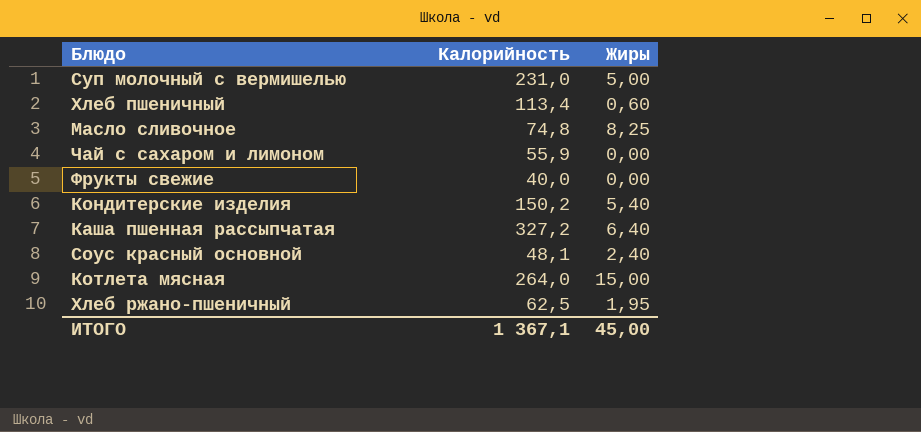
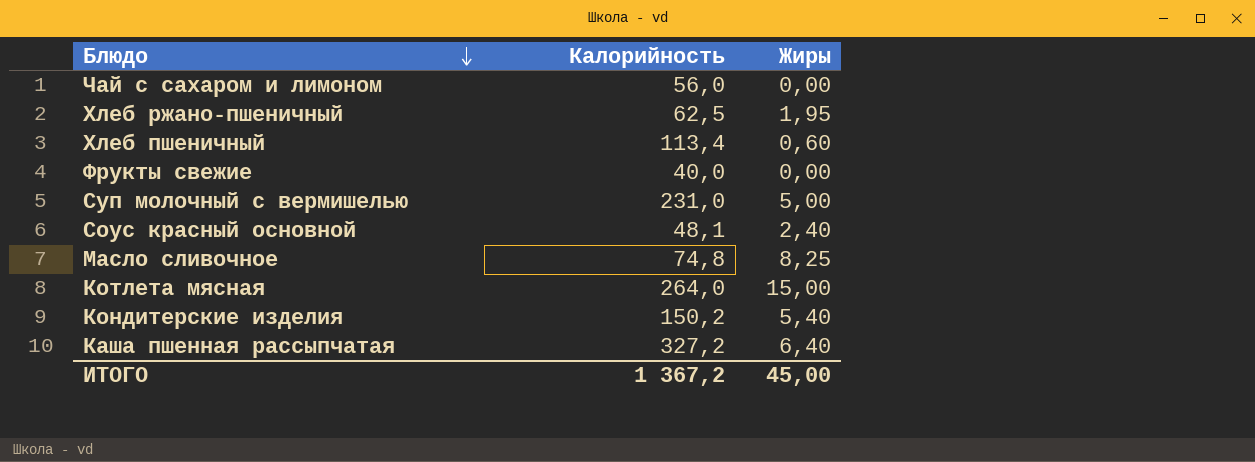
row order: none -> Блюдо descending
Чай с сахаром и лимоном | Калорийность: 55,9 -> 56,0
ИТОГО | Калорийность: 1 367,1 -> 1 367,2

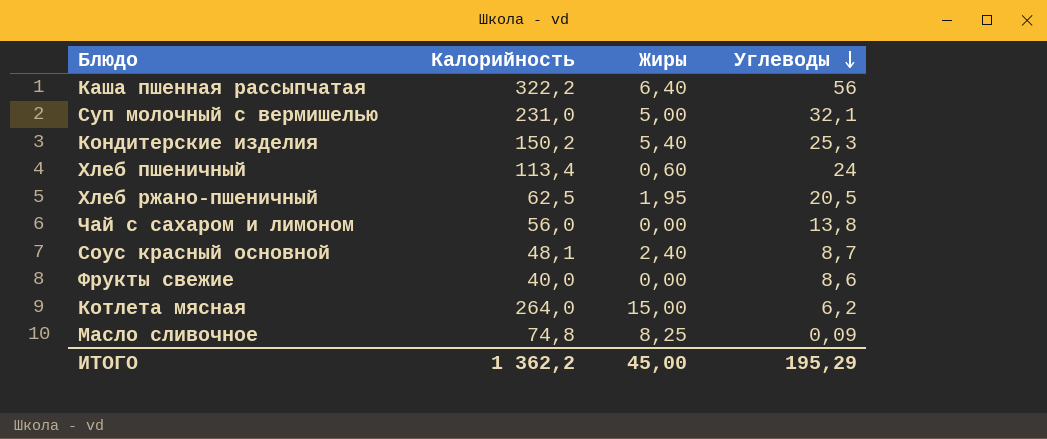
row order: Блюдо descending -> Углеводы descending
column Углеводы | position: none -> 4
Каша пшенная рассыпчатая | Калорийность: 327,2 -> 322,2
ИТОГО | Калорийность: 1 367,2 -> 1 362,2

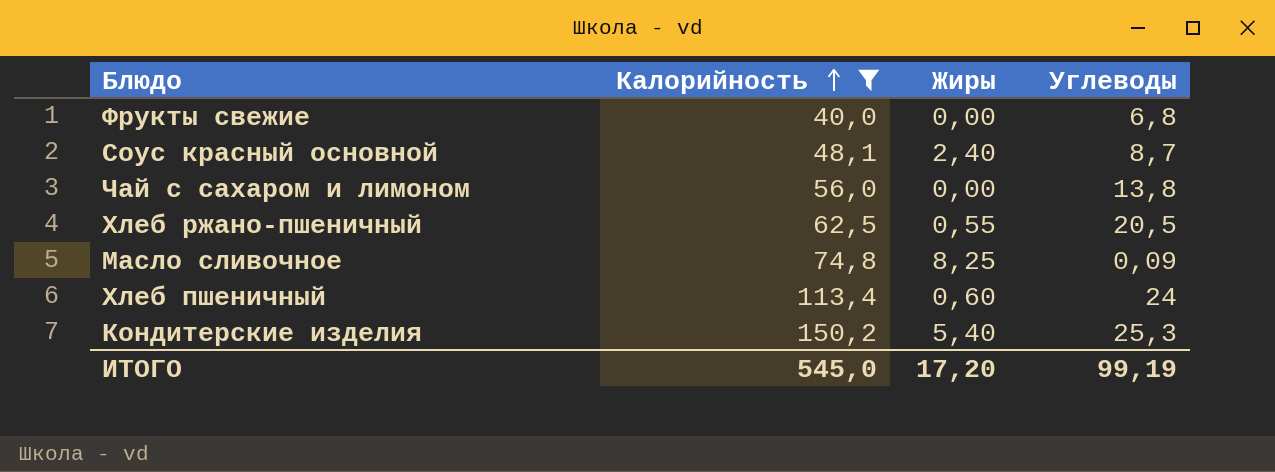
filter: none -> Калорийность <= 150,2
row order: Углеводы descending -> Калорийность ascending
Фрукты свежие | Углеводы: 8,6 -> 6,8
Хлеб ржано-пшеничный | Жиры: 1,95 -> 0,55
ИТОГО | Калорийность: 1 362,2 -> 545,0
ИТОГО | Жиры: 45,00 -> 17,20
ИТОГО | Углеводы: 195,29 -> 99,19

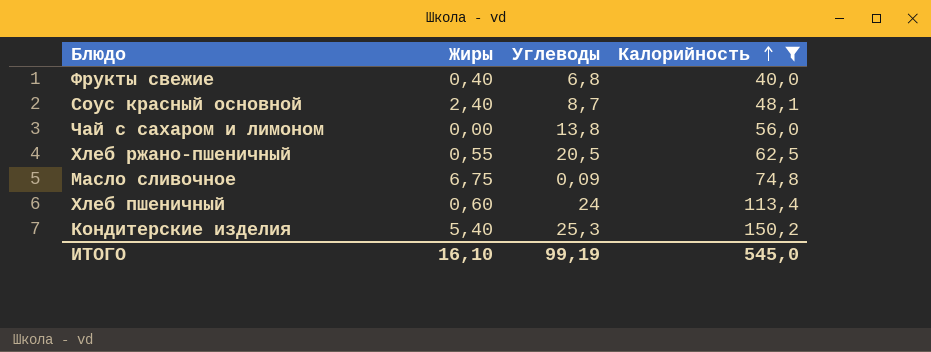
column Калорийность | position: 2 -> 4
Фрукты свежие | Жиры: 0,00 -> 0,40
Масло сливочное | Жиры: 8,25 -> 6,75
ИТОГО | Жиры: 17,20 -> 16,10

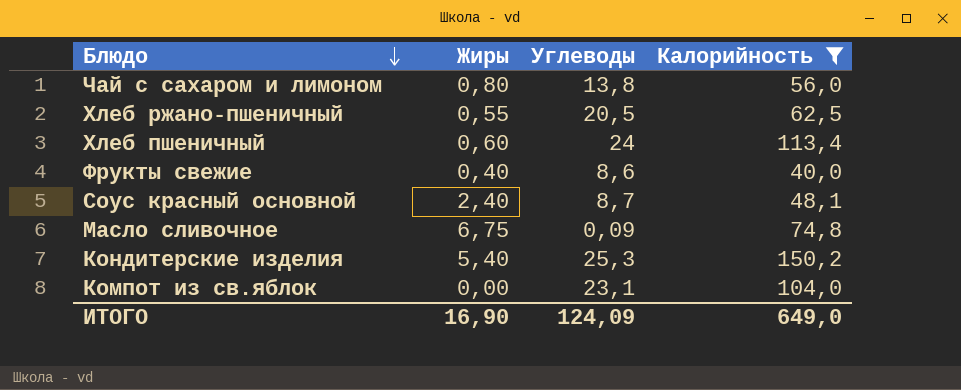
row order: Калорийность ascending -> Блюдо descending
Чай с сахаром и лимоном | Жиры: 0,00 -> 0,80
Фрукты свежие | Углеводы: 6,8 -> 8,6
row Компот из св.яблок: none -> 0,00 | 23,1 | 104,0
ИТОГО | Жиры: 16,10 -> 16,90
ИТОГО | Углеводы: 99,19 -> 124,09
ИТОГО | Калорийность: 545,0 -> 649,0

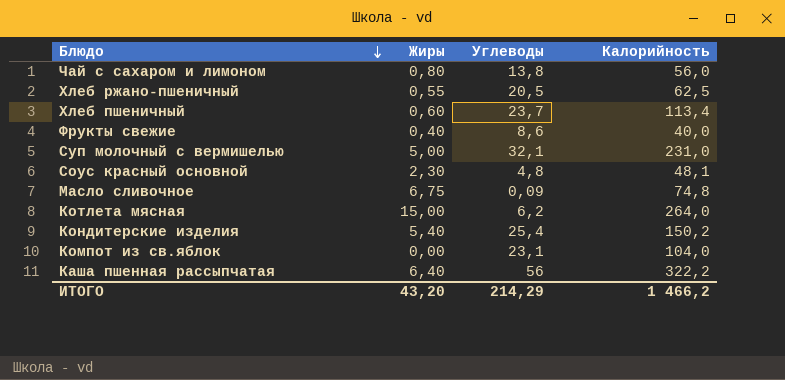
filter: Калорийность <= 150,2 -> none
Хлеб пшеничный | Углеводы: 24 -> 23,7
Соус красный основной | Жиры: 2,40 -> 2,30
Соус красный основной | Углеводы: 8,7 -> 4,8
Кондитерские изделия | Углеводы: 25,3 -> 25,4
ИТОГО | Жиры: 16,90 -> 43,20
ИТОГО | Углеводы: 124,09 -> 214,29
ИТОГО | Калорийность: 649,0 -> 1 466,2

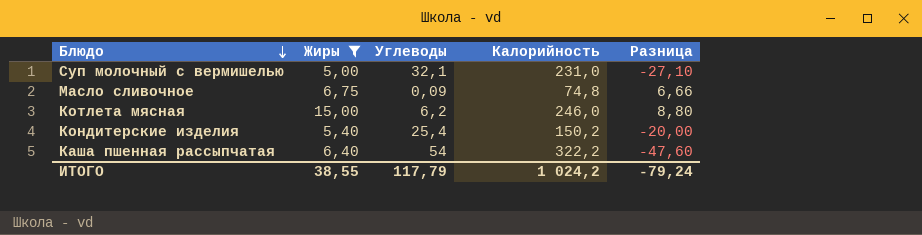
filter: none -> Жиры >= 5,00
column Разница | formula: none -> [Жиры] - [Углеводы]
Котлета мясная | Калорийность: 264,0 -> 246,0
Каша пшенная рассыпчатая | Углеводы: 56 -> 54
ИТОГО | Жиры: 43,20 -> 38,55
ИТОГО | Углеводы: 214,29 -> 117,79
ИТОГО | Калорийность: 1 466,2 -> 1 024,2

